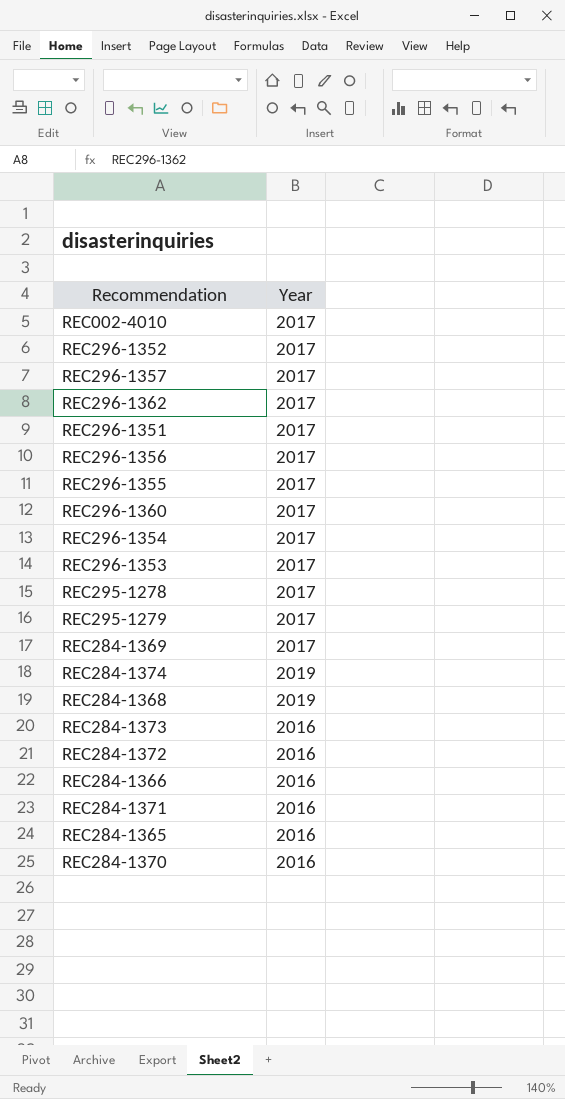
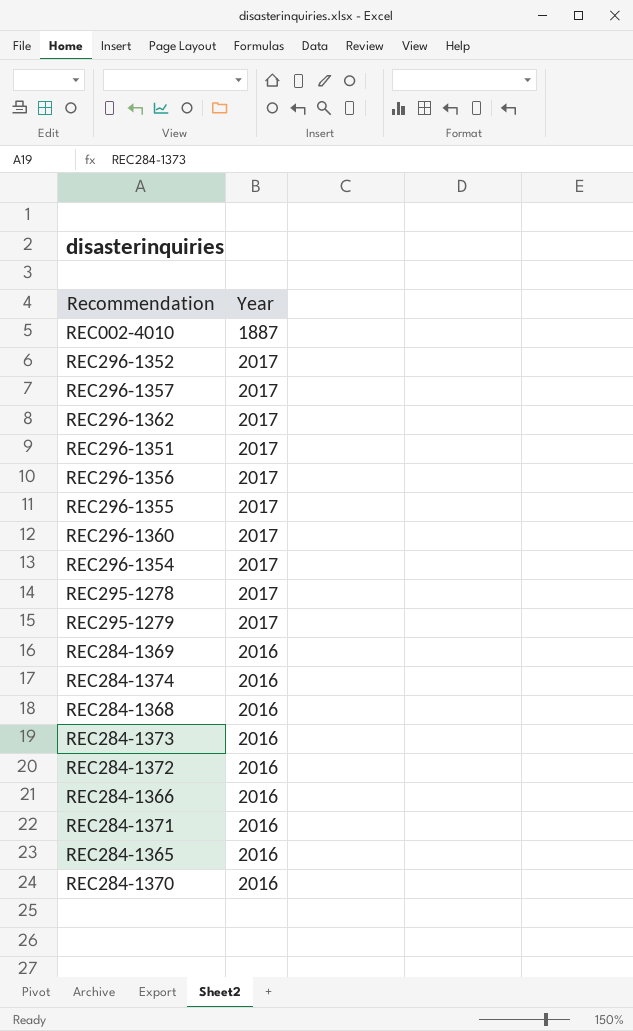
row REC296-1353: 2017 -> none
REC002-4010 | Year: 2017 -> 1887
REC284-1369 | Year: 2017 -> 2016
REC284-1374 | Year: 2019 -> 2016
REC284-1368 | Year: 2019 -> 2016

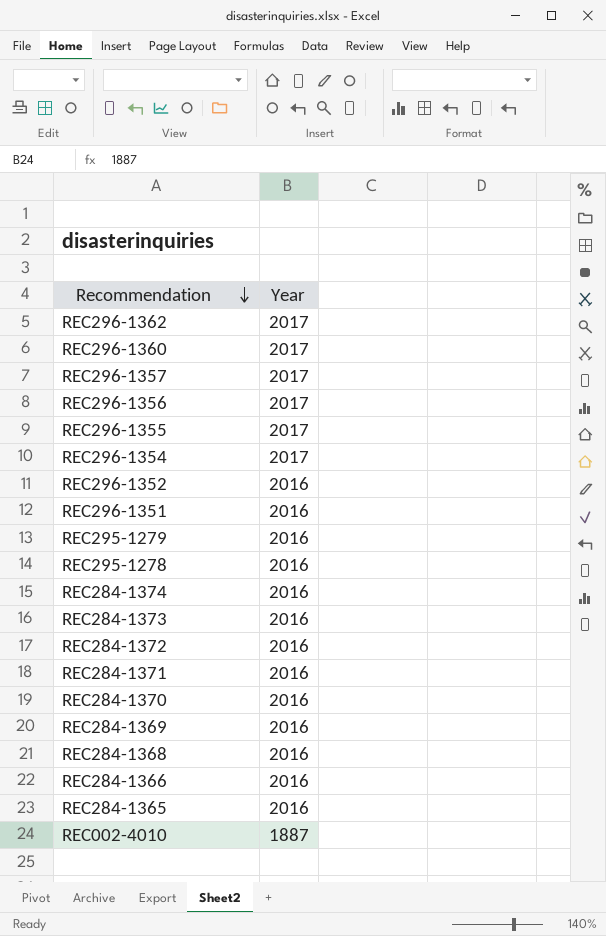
row order: none -> Recommendation descending
REC296-1352 | Year: 2017 -> 2016
REC296-1351 | Year: 2017 -> 2016
REC295-1279 | Year: 2017 -> 2016
REC295-1278 | Year: 2017 -> 2016

